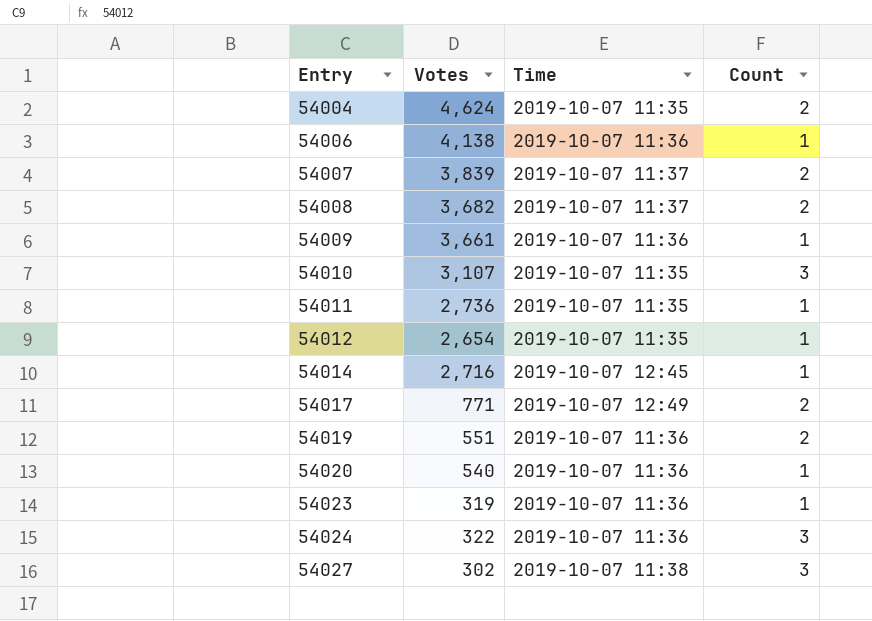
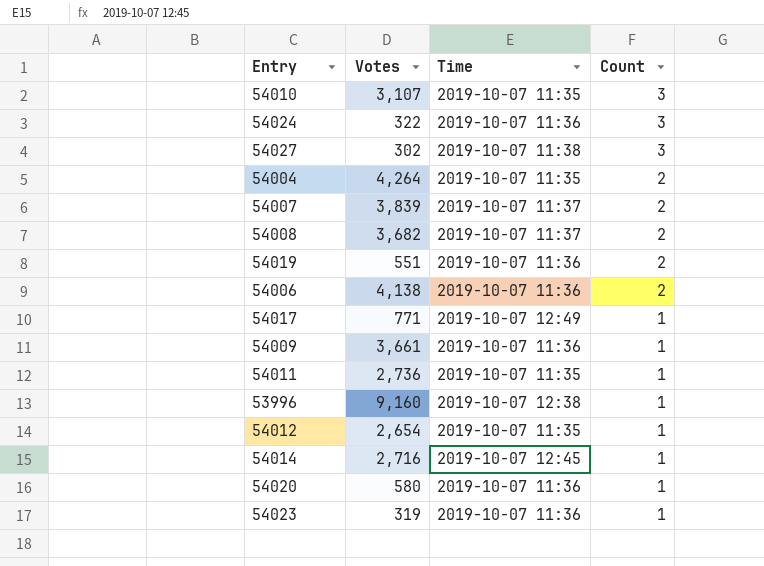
row order: Entry ascending -> Count descending
54004 | Votes: 4,624 -> 4,264
54006 | Count: 1 -> 2
54017 | Count: 2 -> 1
row 53996: none -> 9,160 | 2019-10-07 12:38 | 1
54020 | Votes: 540 -> 580

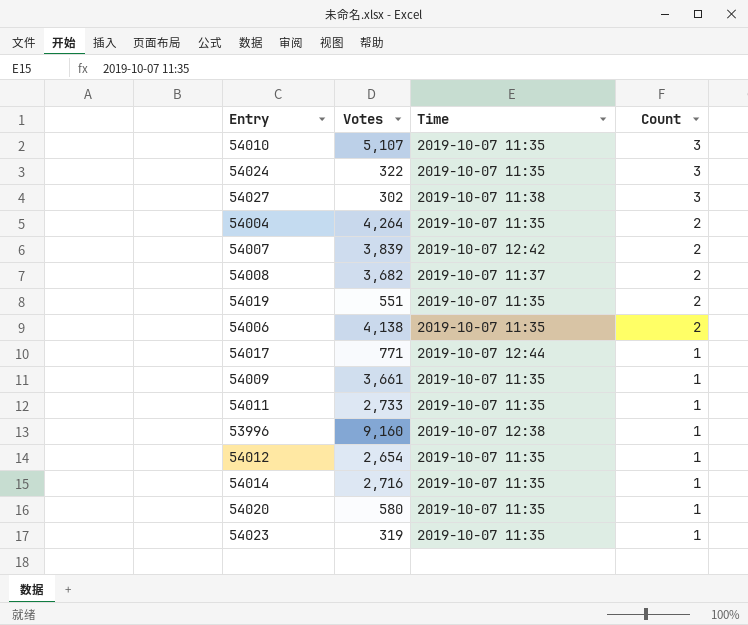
54010 | Votes: 3,107 -> 5,107
54024 | Time: 2019-10-07 11:36 -> 2019-10-07 11:35
54007 | Time: 2019-10-07 11:37 -> 2019-10-07 12:42
54019 | Time: 2019-10-07 11:36 -> 2019-10-07 11:35
54006 | Time: 2019-10-07 11:36 -> 2019-10-07 11:35
54017 | Time: 2019-10-07 12:49 -> 2019-10-07 12:44
54009 | Time: 2019-10-07 11:36 -> 2019-10-07 11:35
54011 | Votes: 2,736 -> 2,733
54014 | Time: 2019-10-07 12:45 -> 2019-10-07 11:35
54020 | Time: 2019-10-07 11:36 -> 2019-10-07 11:35
54023 | Time: 2019-10-07 11:36 -> 2019-10-07 11:35

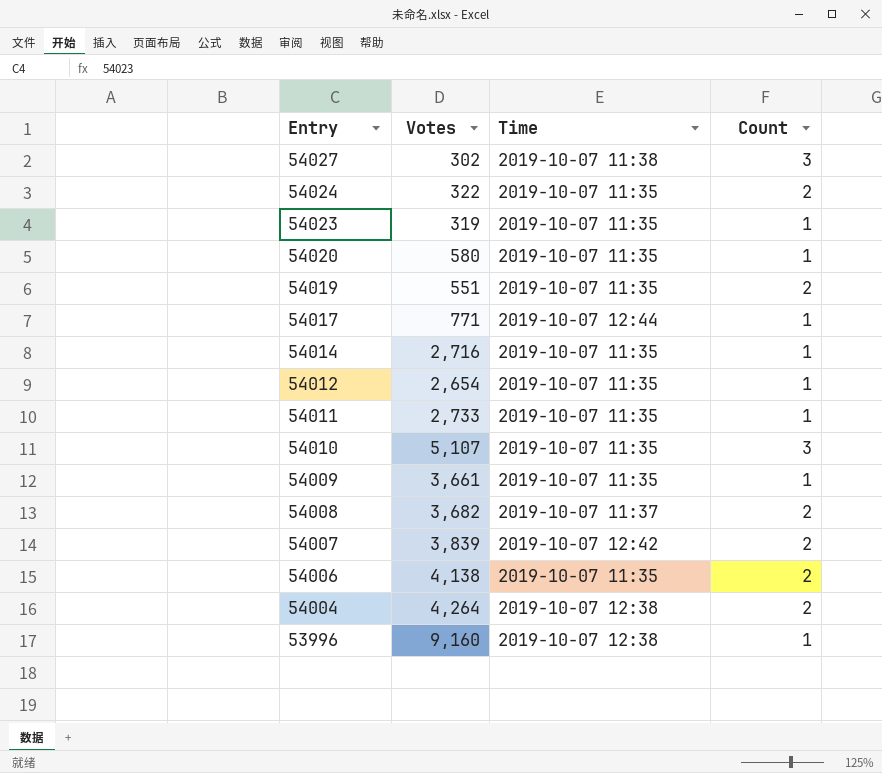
row order: Count descending -> Entry descending
54024 | Count: 3 -> 2
54004 | Time: 2019-10-07 11:35 -> 2019-10-07 12:38

